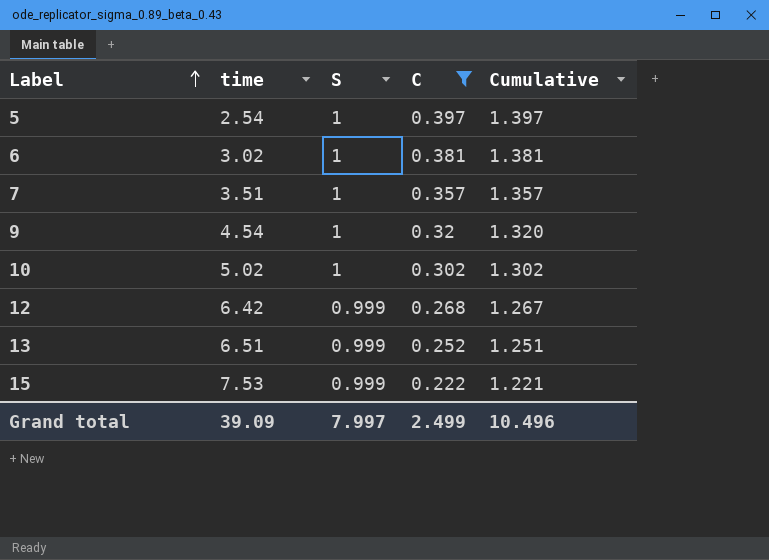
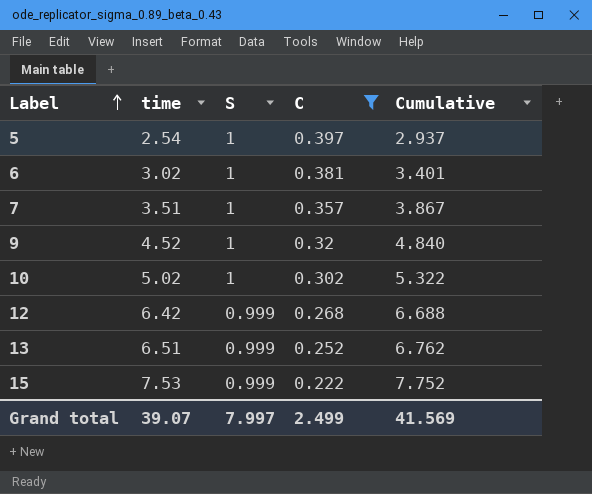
column Cumulative | formula: [S] + [C] -> [time] + [C]
9 | time: 4.54 -> 4.52
Grand total | time: 39.09 -> 39.07
Grand total | Cumulative: 10.496 -> 41.569

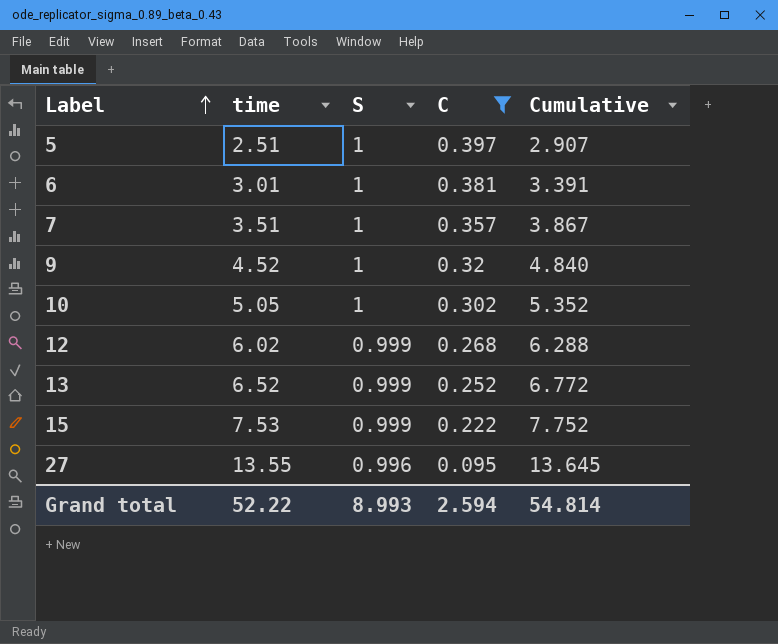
5 | time: 2.54 -> 2.51
5 | Cumulative: 2.937 -> 2.907
6 | time: 3.02 -> 3.01
6 | Cumulative: 3.401 -> 3.391
10 | time: 5.02 -> 5.05
10 | Cumulative: 5.322 -> 5.352
12 | time: 6.42 -> 6.02
12 | Cumulative: 6.688 -> 6.288
13 | time: 6.51 -> 6.52
13 | Cumulative: 6.762 -> 6.772
row 27: none -> 13.55 | 0.996 | 0.095 | 13.645
Grand total | time: 39.07 -> 52.22
Grand total | S: 7.997 -> 8.993
Grand total | C: 2.499 -> 2.594
Grand total | Cumulative: 41.569 -> 54.814

